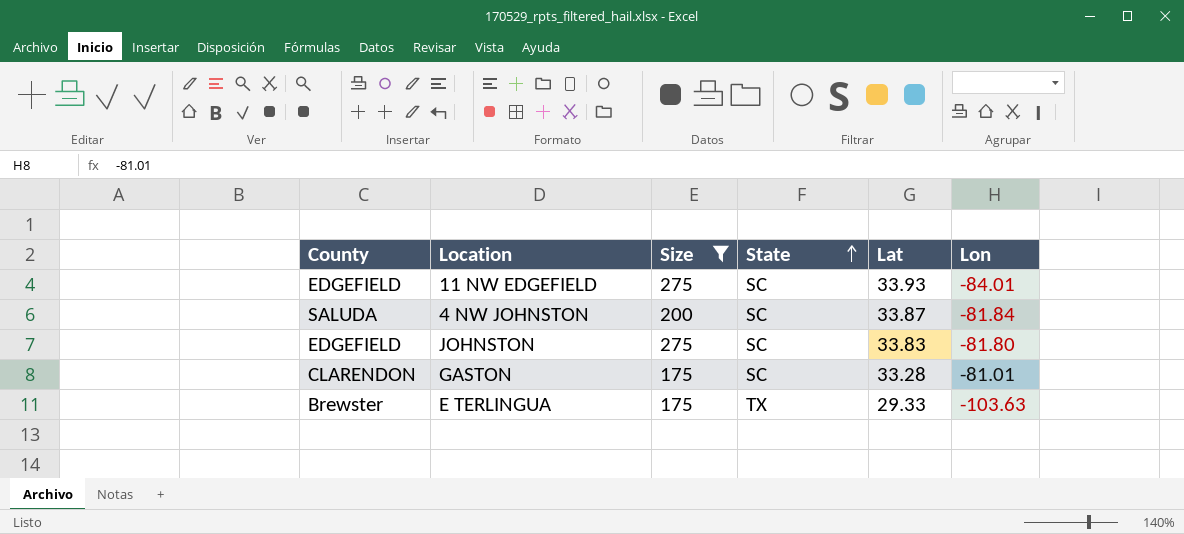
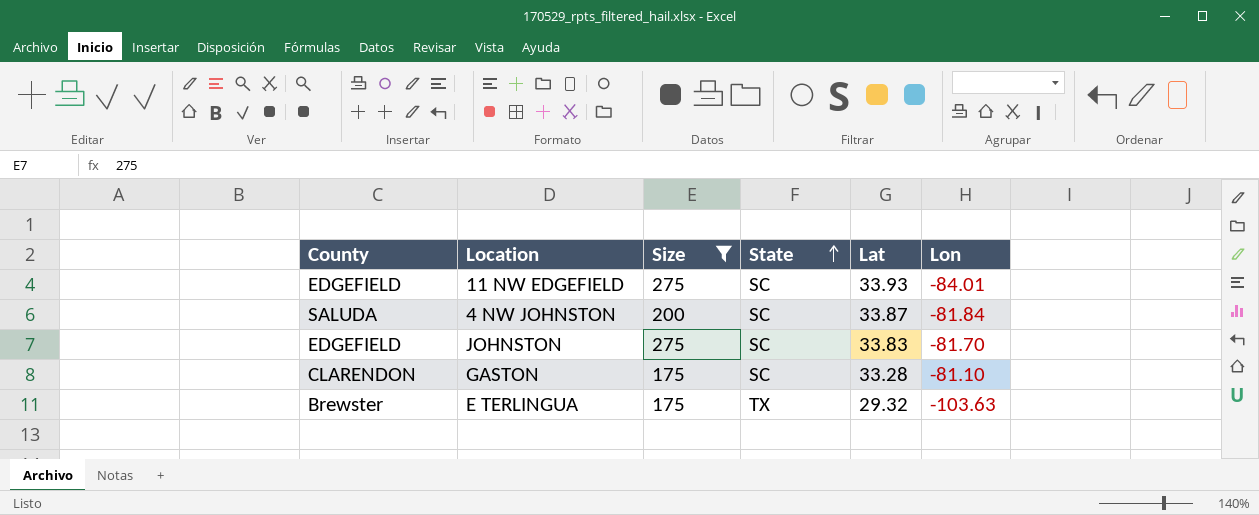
JOHNSTON | Lon: -81.80 -> -81.70
GASTON | Lon: -81.01 -> -81.10
E TERLINGUA | Lat: 29.33 -> 29.32

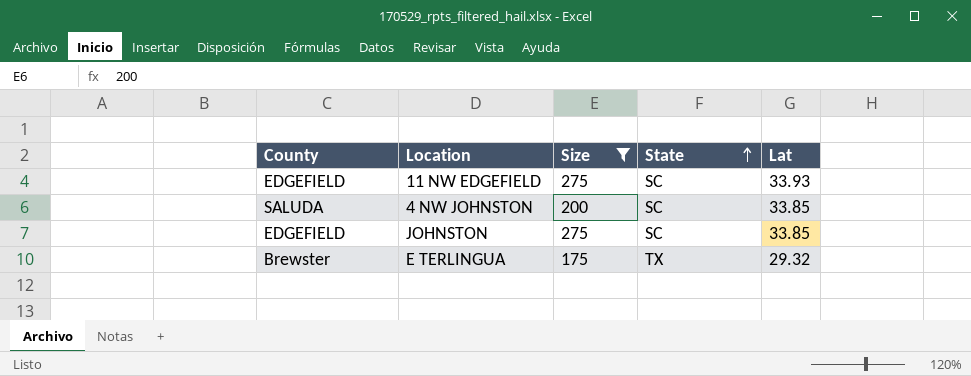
column Lon | position: 6 -> none
row GASTON: CLARENDON | 175 | SC | 33.28 | -81.10 -> none
4 NW JOHNSTON | Lat: 33.87 -> 33.85
JOHNSTON | Lat: 33.83 -> 33.85

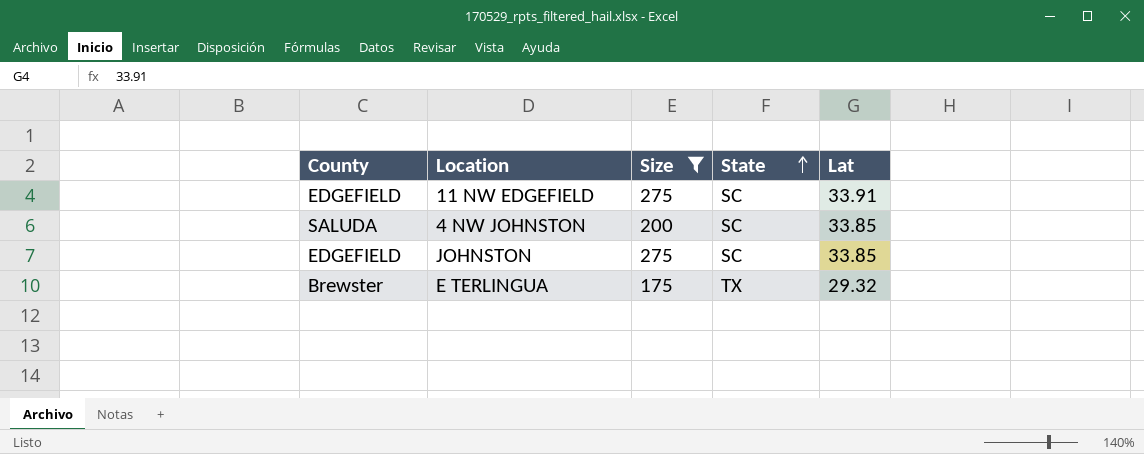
11 NW EDGEFIELD | Lat: 33.93 -> 33.91

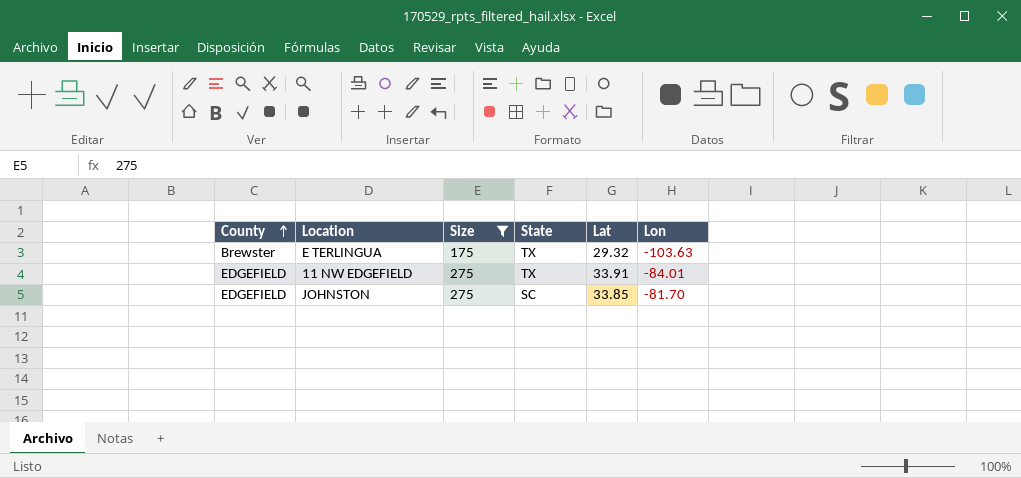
row order: State ascending -> County ascending
column Lon | position: none -> 6
row 4 NW JOHNSTON: SALUDA | 200 | SC | 33.85 -> none
11 NW EDGEFIELD | State: SC -> TX

